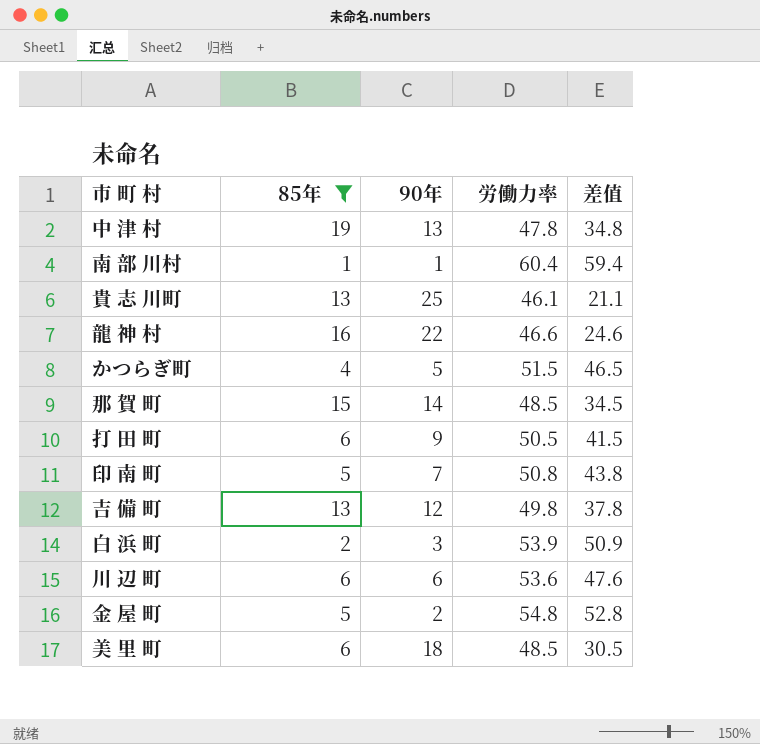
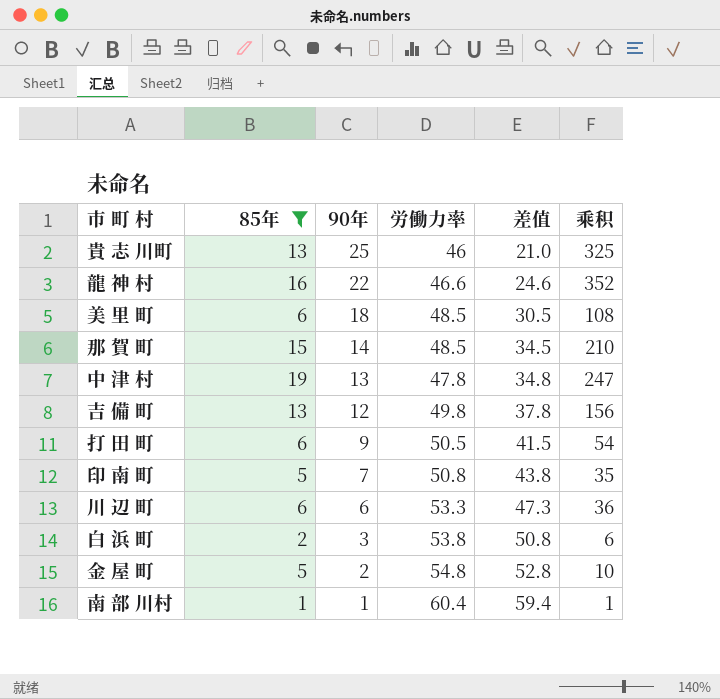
row order: none -> 90年 descending
column 乘积 | formula: none -> [85年] * [90年]
row かつらぎ町: 4 | 5 | 51.5 | 46.5 -> none
貴 志 川町 | 労働力率: 46.1 -> 46
貴 志 川町 | 差值: 21.1 -> 21.0
川 辺 町 | 労働力率: 53.6 -> 53.3
川 辺 町 | 差值: 47.6 -> 47.3
白 浜 町 | 労働力率: 53.9 -> 53.8
白 浜 町 | 差值: 50.9 -> 50.8

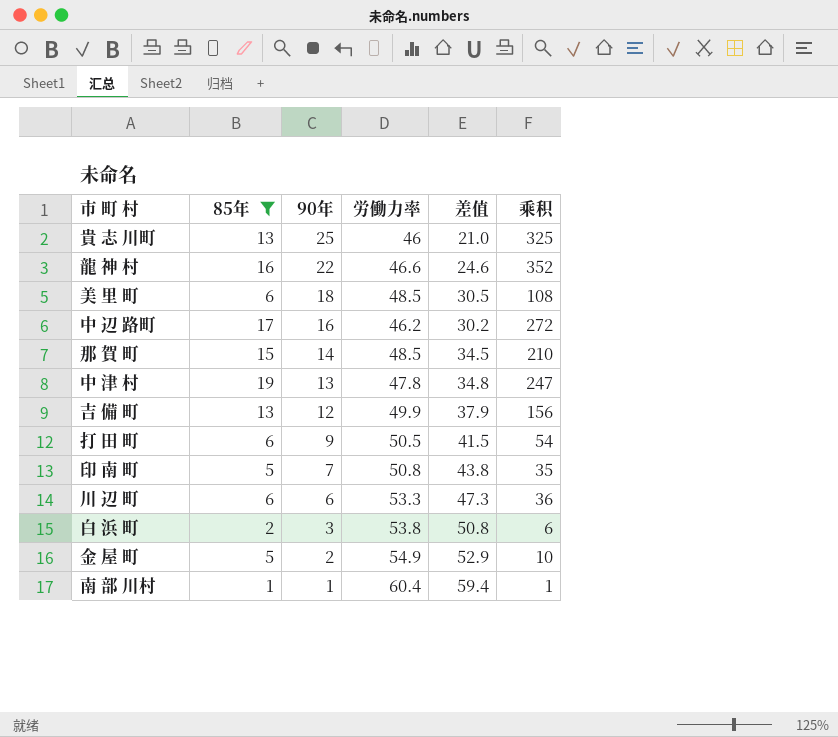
row 中 辺 路町: none -> 17 | 16 | 46.2 | 30.2 | 272
吉 備 町 | 労働力率: 49.8 -> 49.9
吉 備 町 | 差值: 37.8 -> 37.9
金 屋 町 | 労働力率: 54.8 -> 54.9
金 屋 町 | 差值: 52.8 -> 52.9

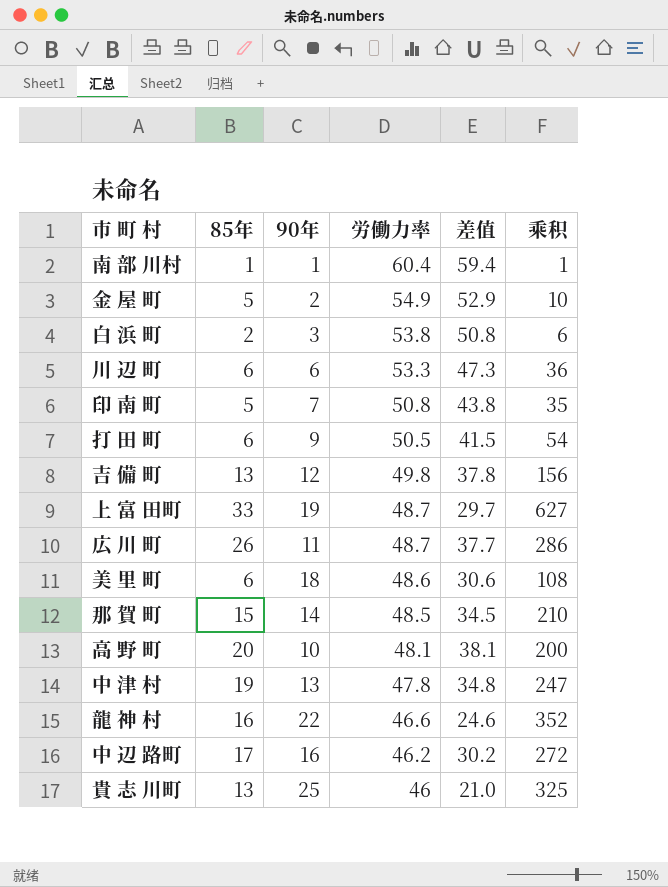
filter: 85年 <= 19 -> none
row order: 90年 descending -> 労働力率 descending
吉 備 町 | 労働力率: 49.9 -> 49.8
吉 備 町 | 差值: 37.9 -> 37.8
美 里 町 | 労働力率: 48.5 -> 48.6
美 里 町 | 差值: 30.5 -> 30.6

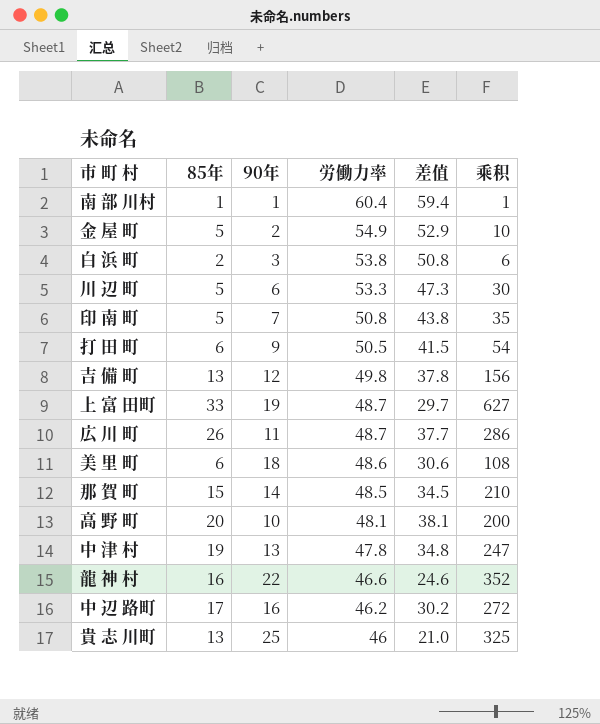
川 辺 町 | 85年: 6 -> 5
川 辺 町 | 乘积: 36 -> 30

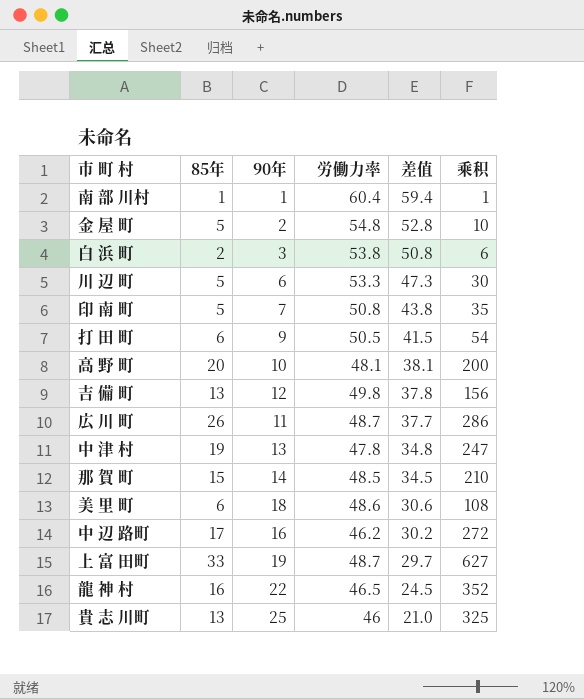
row order: 労働力率 descending -> 差值 descending
金 屋 町 | 労働力率: 54.9 -> 54.8
金 屋 町 | 差值: 52.9 -> 52.8
龍 神 村 | 労働力率: 46.6 -> 46.5
龍 神 村 | 差值: 24.6 -> 24.5

